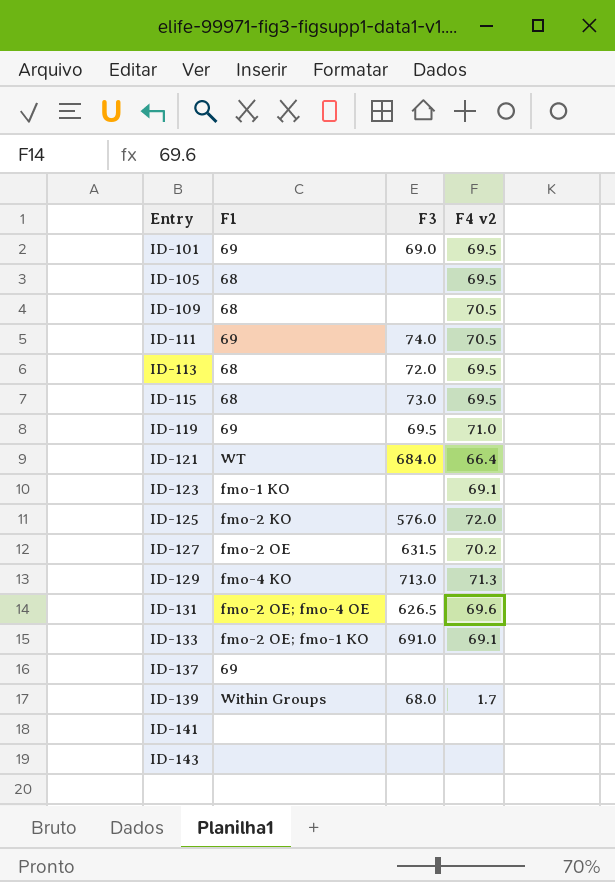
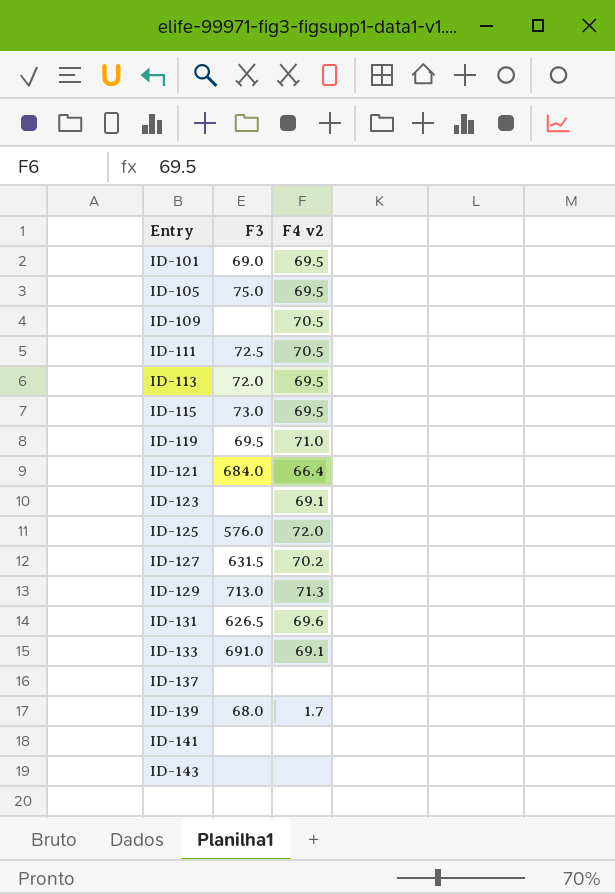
column F1 | position: 2 -> none
ID-105 | F3: none -> 75.0
ID-111 | F3: 74.0 -> 72.5

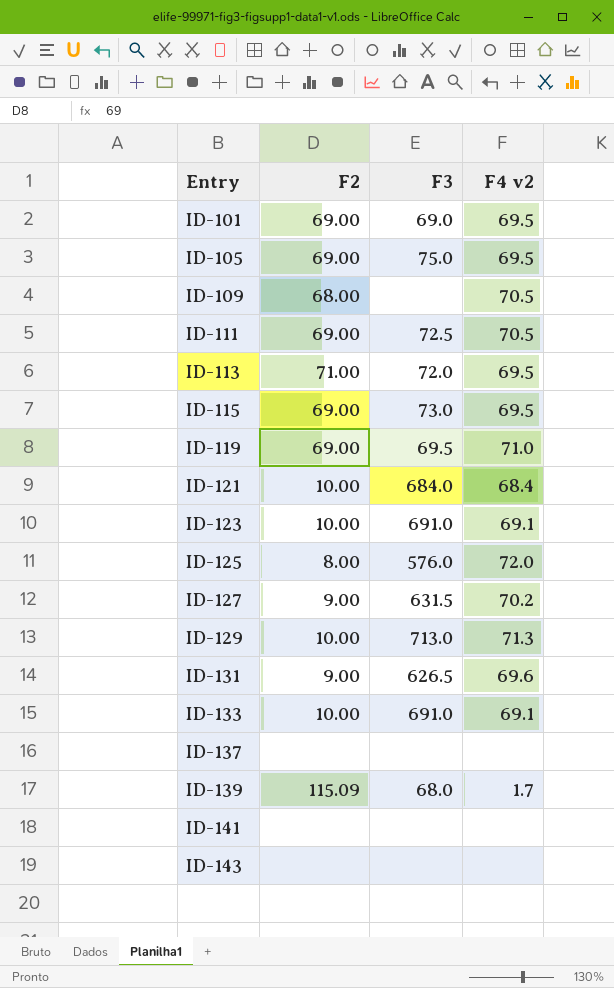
column F2 | position: none -> 2
ID-121 | F4 v2: 66.4 -> 68.4
ID-123 | F3: none -> 691.0

